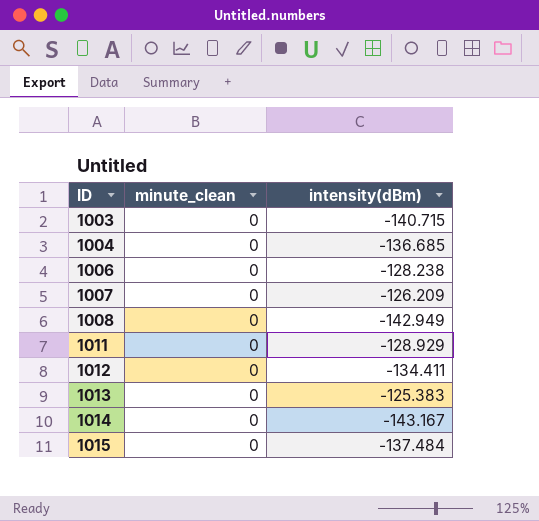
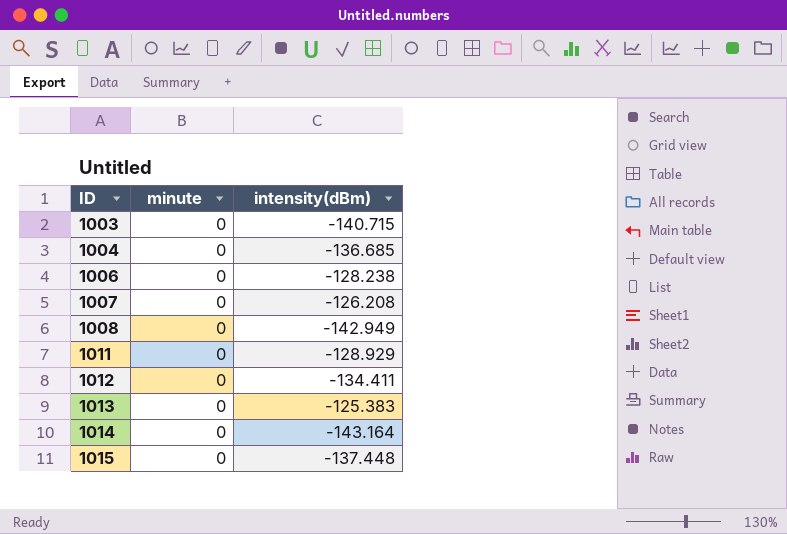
column name: minute_clean -> minute
1007 | intensity(dBm): -126.209 -> -126.208
1014 | intensity(dBm): -143.167 -> -143.164
1015 | intensity(dBm): -137.484 -> -137.448

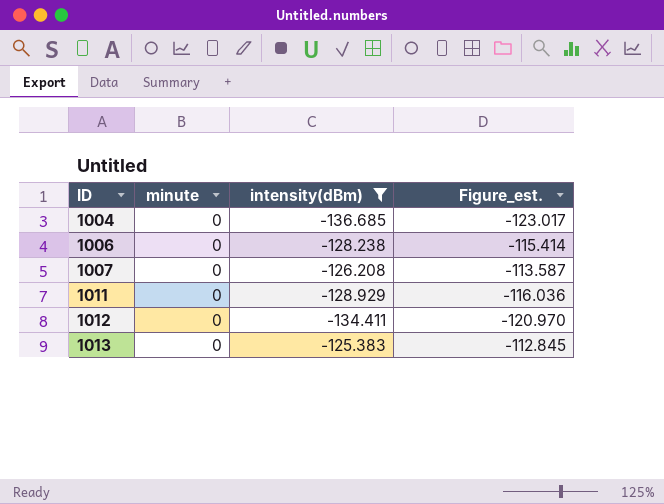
filter: none -> intensity(dBm) >= -136.685
column Figure_est. | formula: none -> [intensity(dBm)] * 0.9

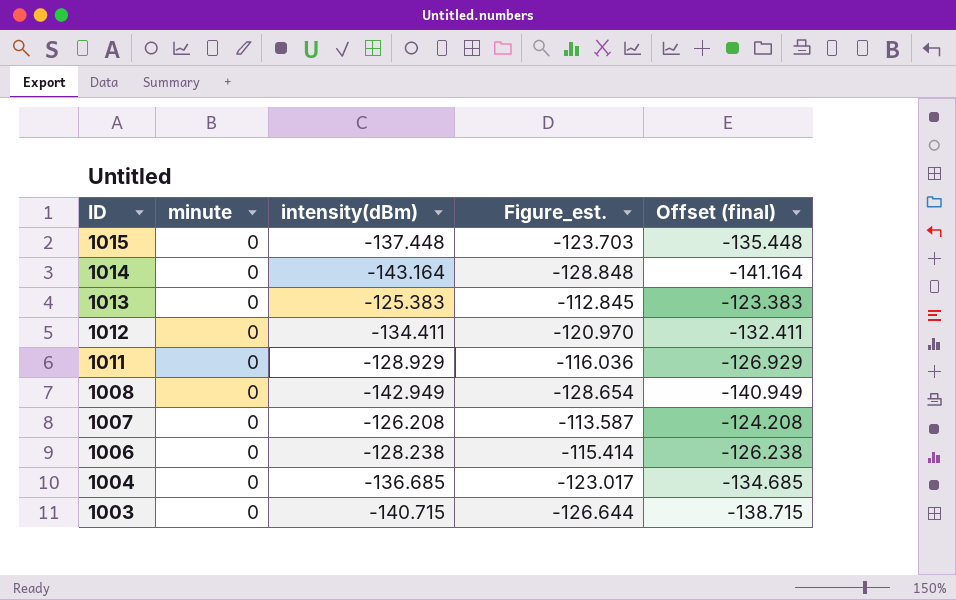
filter: intensity(dBm) >= -136.685 -> none
row order: ID ascending -> ID descending
column Offset (final) | formula: none -> [intensity(dBm)] + 2

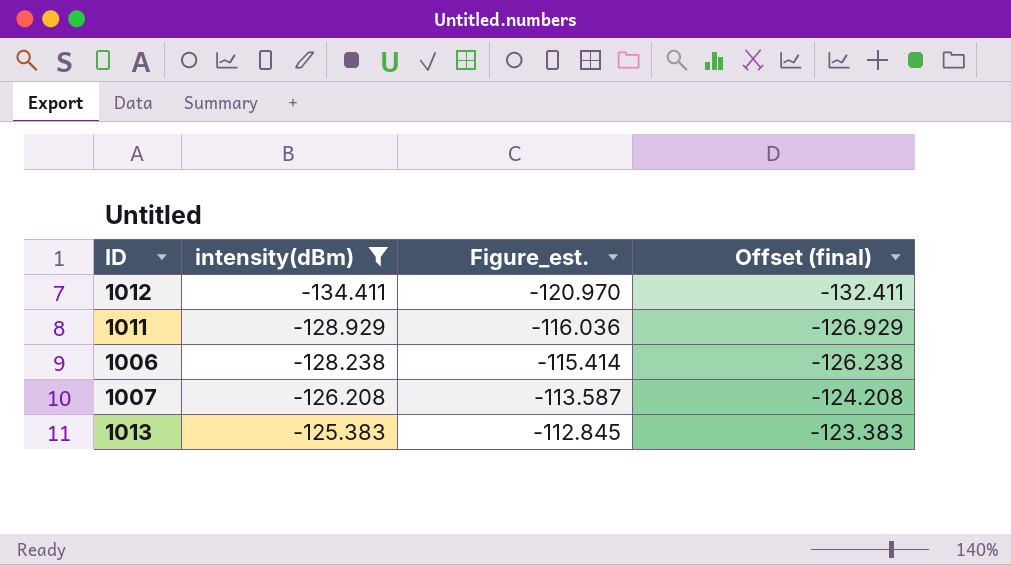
filter: none -> intensity(dBm) >= -134.411
row order: ID descending -> intensity(dBm) ascending
column minute | position: 2 -> none

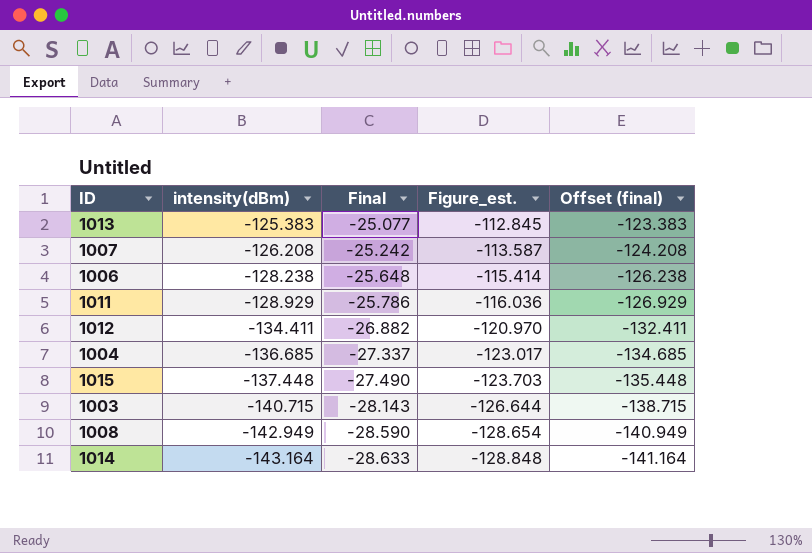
filter: intensity(dBm) >= -134.411 -> none
row order: intensity(dBm) ascending -> intensity(dBm) descending
column Final | formula: none -> [intensity(dBm)] * 0.2

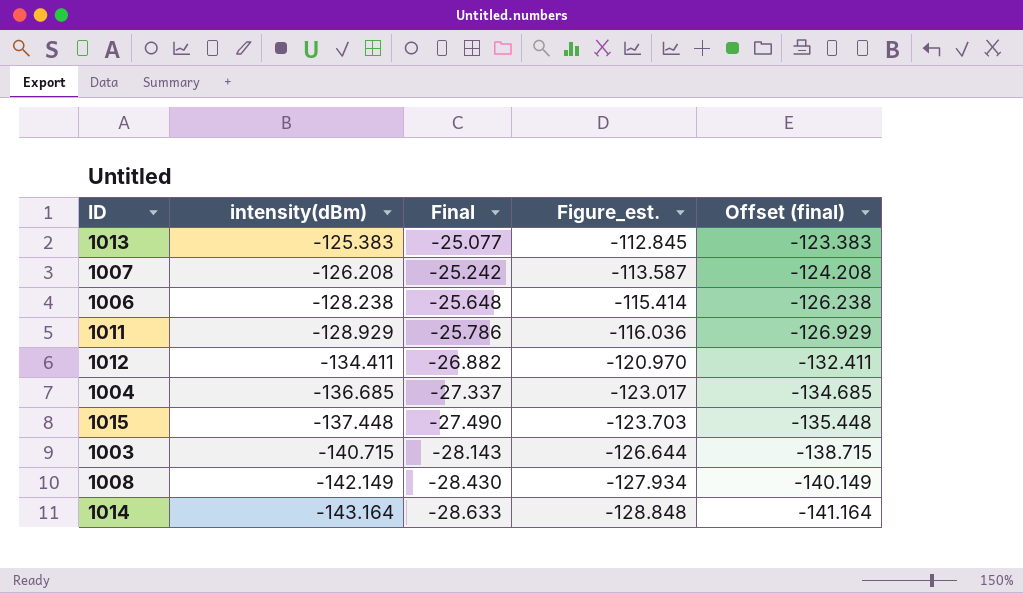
1008 | intensity(dBm): -142.949 -> -142.149
1008 | Final: -28.590 -> -28.430
1008 | Figure_est.: -128.654 -> -127.934
1008 | Offset (final): -140.949 -> -140.149

